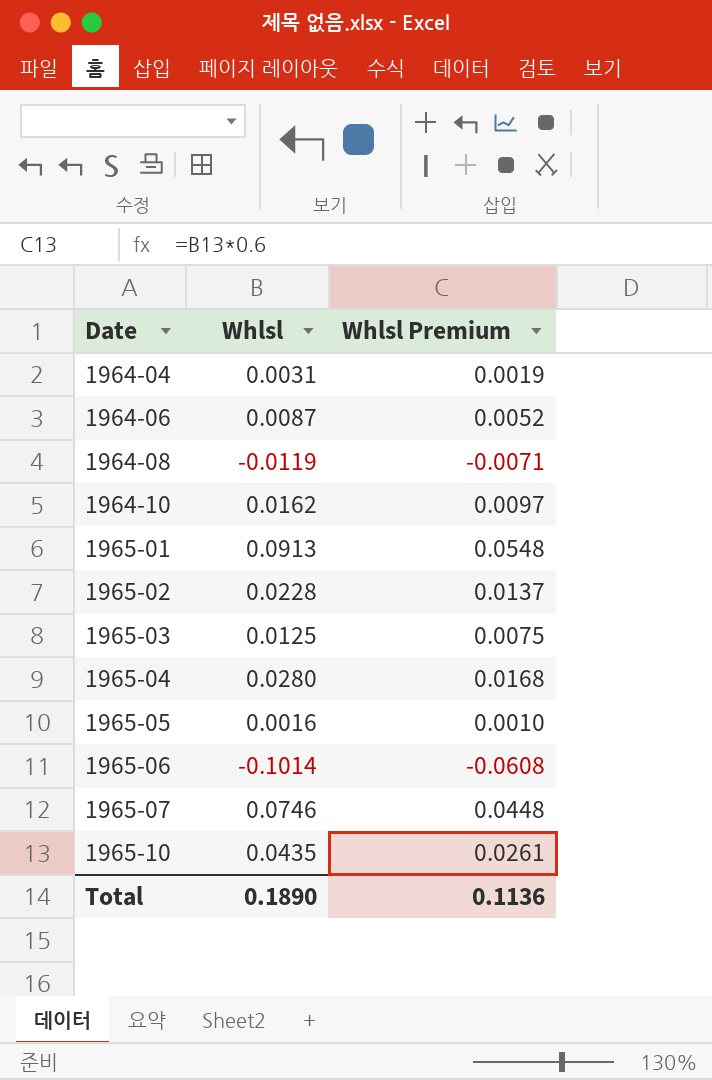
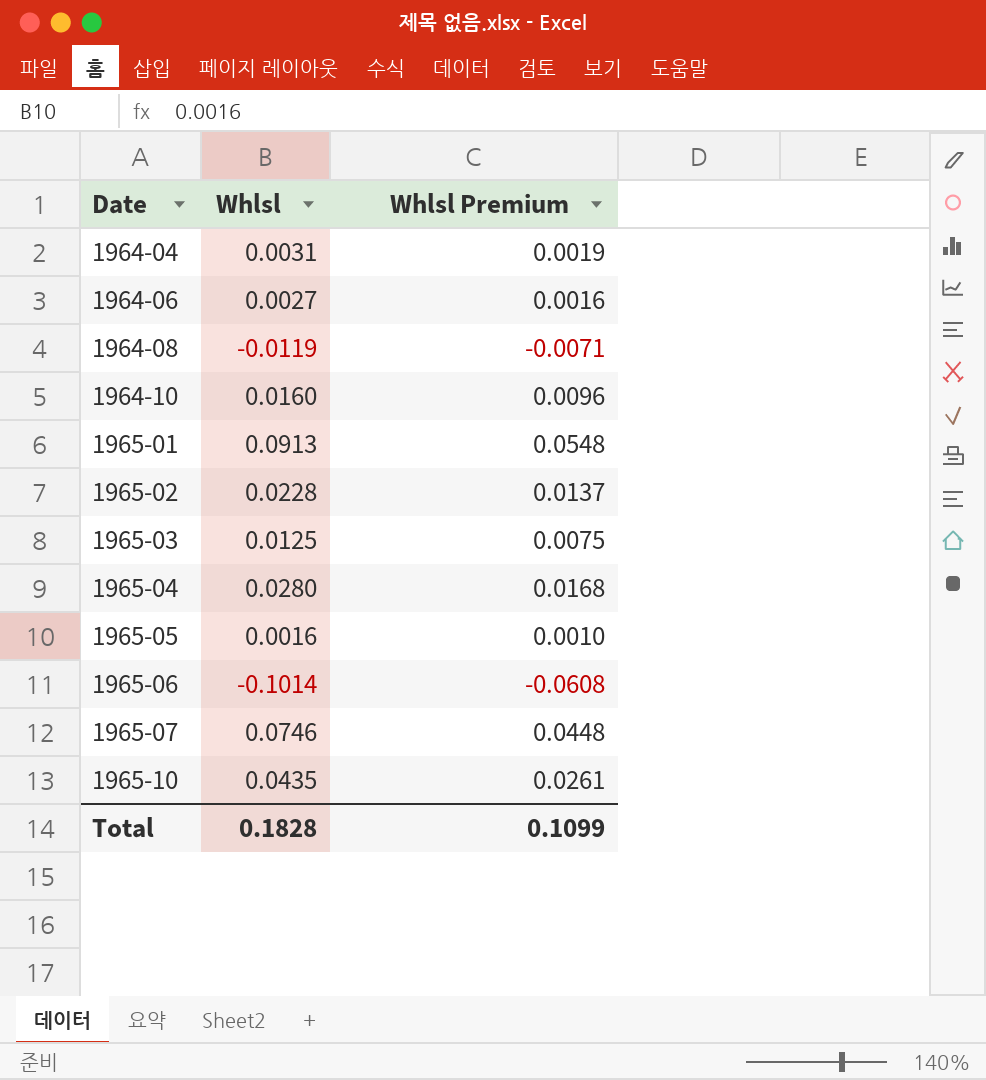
1964-06 | Whlsl: 0.0087 -> 0.0027
1964-06 | Whlsl Premium: 0.0052 -> 0.0016
1964-10 | Whlsl: 0.0162 -> 0.0160
1964-10 | Whlsl Premium: 0.0097 -> 0.0096
Total | Whlsl: 0.1890 -> 0.1828
Total | Whlsl Premium: 0.1136 -> 0.1099

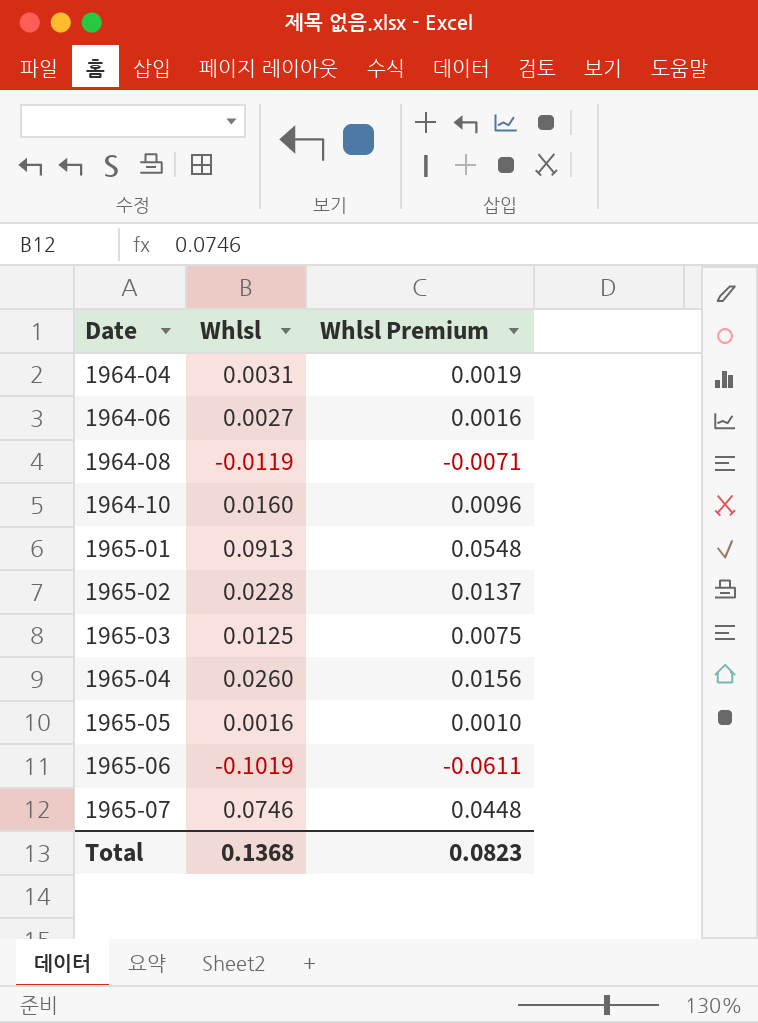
row 1965-10: 0.0435 | 0.0261 -> none
1965-04 | Whlsl: 0.0280 -> 0.0260
1965-04 | Whlsl Premium: 0.0168 -> 0.0156
1965-06 | Whlsl: -0.1014 -> -0.1019
1965-06 | Whlsl Premium: -0.0608 -> -0.0611
Total | Whlsl: 0.1828 -> 0.1368
Total | Whlsl Premium: 0.1099 -> 0.0823

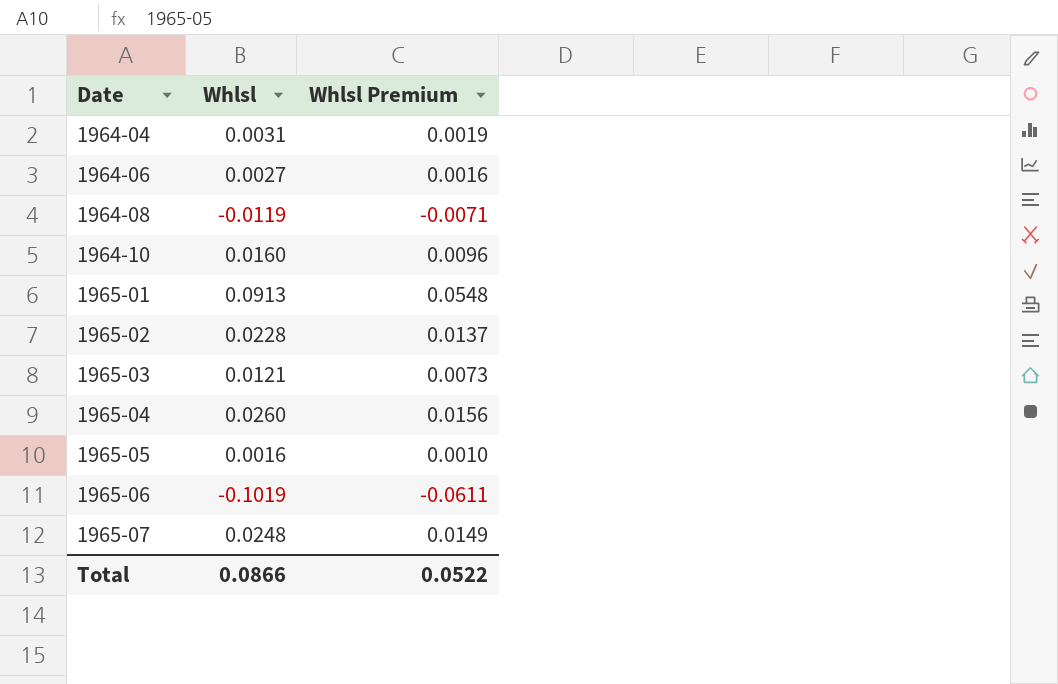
1965-03 | Whlsl: 0.0125 -> 0.0121
1965-03 | Whlsl Premium: 0.0075 -> 0.0073
1965-07 | Whlsl: 0.0746 -> 0.0248
1965-07 | Whlsl Premium: 0.0448 -> 0.0149
Total | Whlsl: 0.1368 -> 0.0866
Total | Whlsl Premium: 0.0823 -> 0.0522

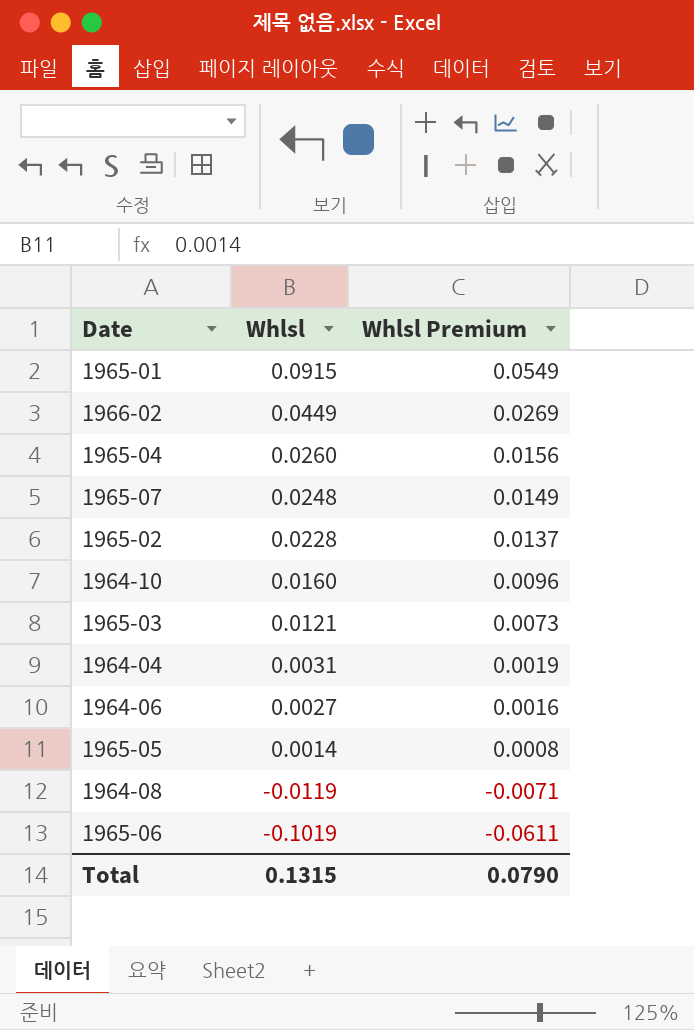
row order: Date ascending -> Whlsl descending
1965-01 | Whlsl: 0.0913 -> 0.0915
1965-01 | Whlsl Premium: 0.0548 -> 0.0549
row 1966-02: none -> 0.0449 | 0.0269
1965-05 | Whlsl: 0.0016 -> 0.0014
1965-05 | Whlsl Premium: 0.0010 -> 0.0008
Total | Whlsl: 0.0866 -> 0.1315
Total | Whlsl Premium: 0.0522 -> 0.0790

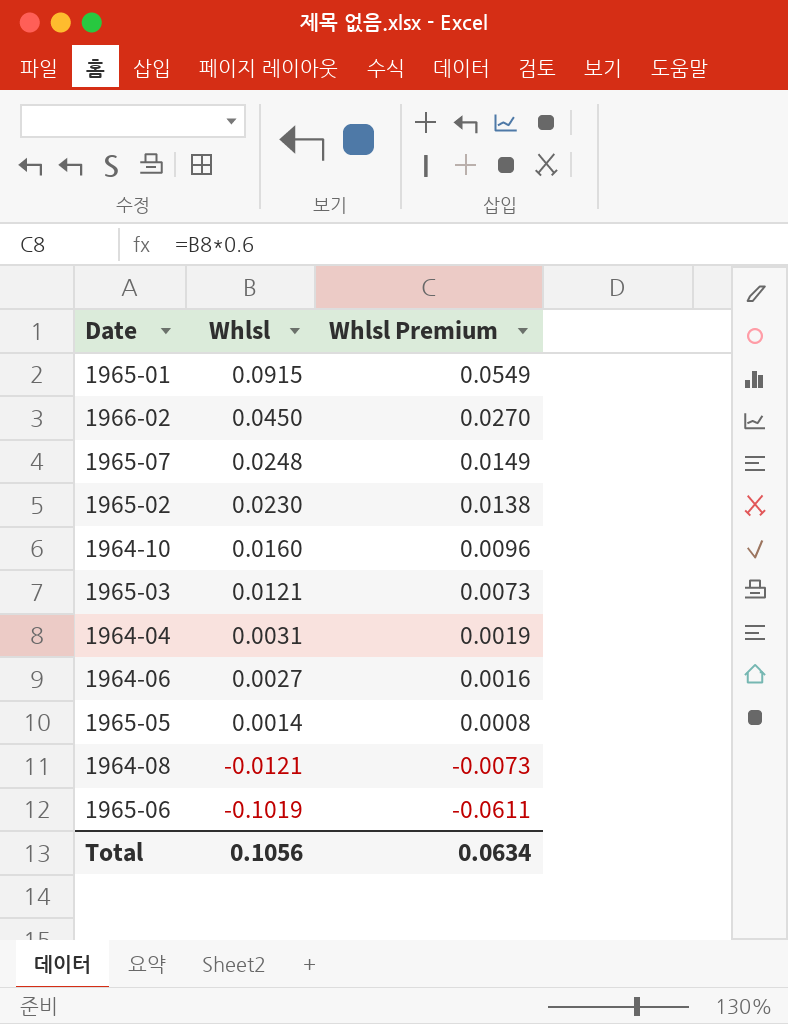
row 1965-04: 0.0260 | 0.0156 -> none
1966-02 | Whlsl: 0.0449 -> 0.0450
1966-02 | Whlsl Premium: 0.0269 -> 0.0270
1965-02 | Whlsl: 0.0228 -> 0.0230
1965-02 | Whlsl Premium: 0.0137 -> 0.0138
1964-08 | Whlsl: -0.0119 -> -0.0121
1964-08 | Whlsl Premium: -0.0071 -> -0.0073
Total | Whlsl: 0.1315 -> 0.1056
Total | Whlsl Premium: 0.0790 -> 0.0634

